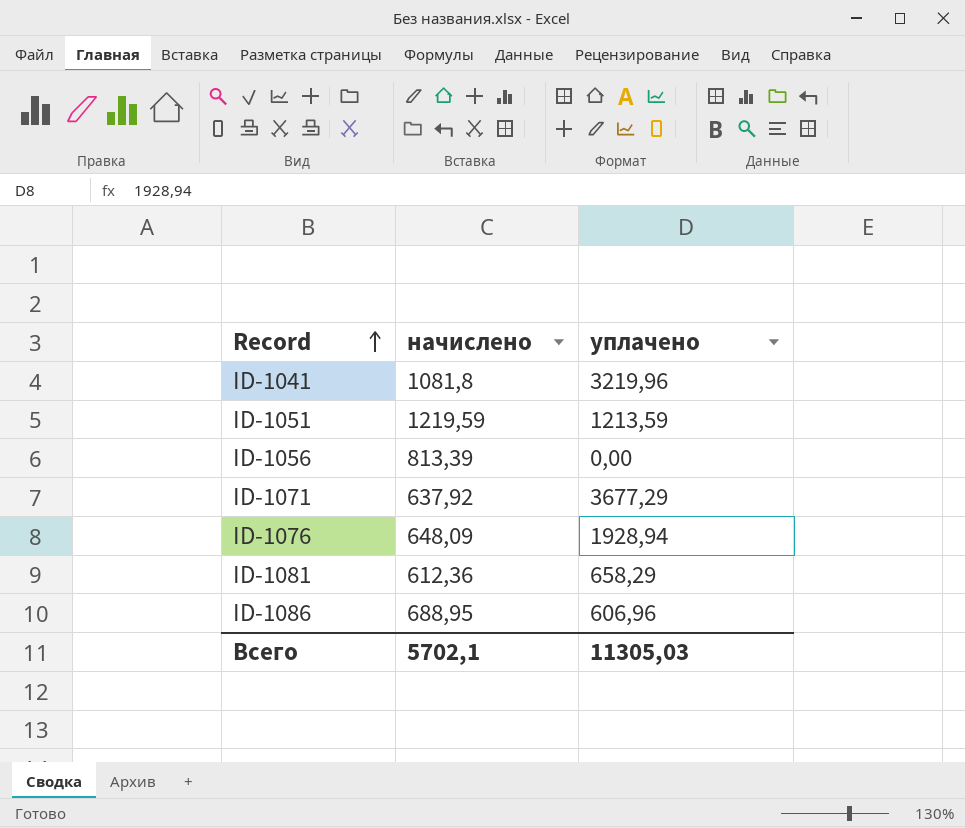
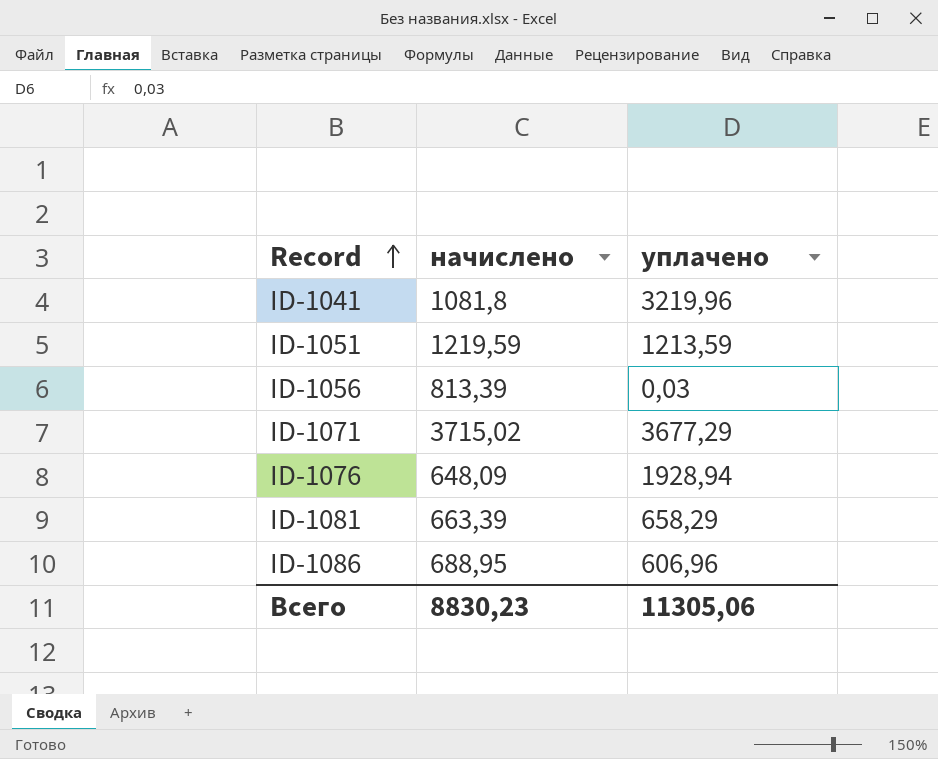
ID-1056 | уплачено: 0,00 -> 0,03
ID-1071 | начислено: 637,92 -> 3715,02
ID-1081 | начислено: 612,36 -> 663,39
Всего | начислено: 5702,1 -> 8830,23
Всего | уплачено: 11305,03 -> 11305,06

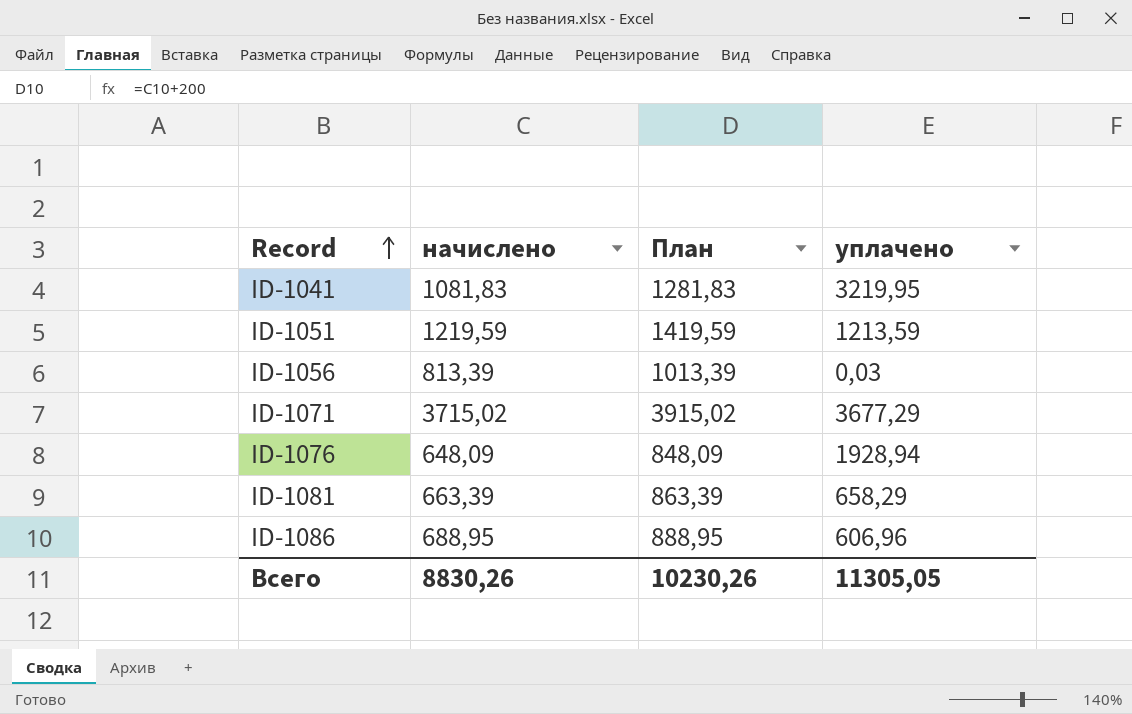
column План | formula: none -> [начислено] + 200
ID-1041 | начислено: 1081,8 -> 1081,83
ID-1041 | уплачено: 3219,96 -> 3219,95
Всего | начислено: 8830,23 -> 8830,26
Всего | уплачено: 11305,06 -> 11305,05

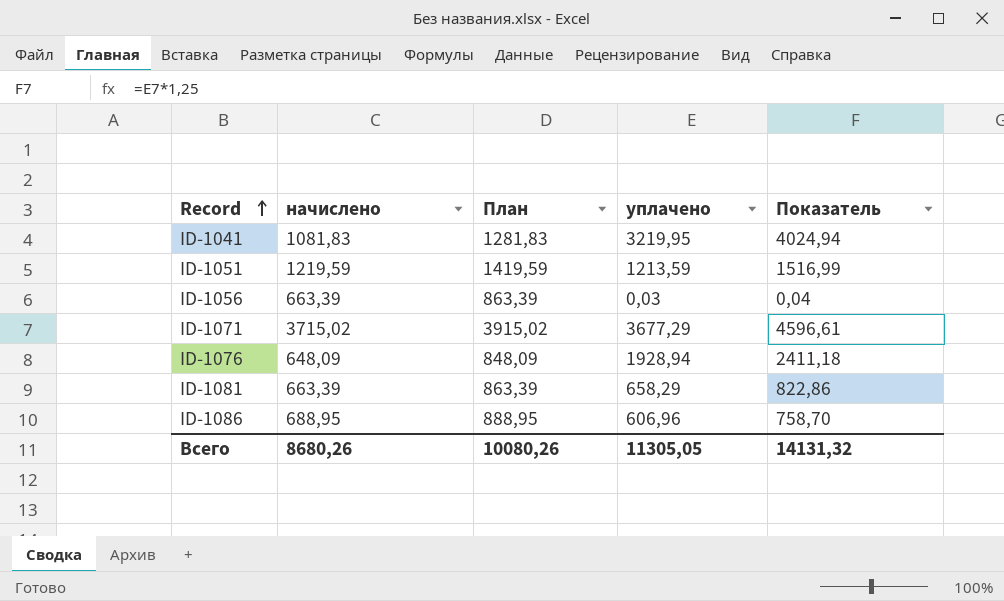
column Показатель | formula: none -> [уплачено] * 1,25
ID-1056 | начислено: 813,39 -> 663,39
ID-1056 | План: 1013,39 -> 863,39
Всего | начислено: 8830,26 -> 8680,26
Всего | План: 10230,26 -> 10080,26

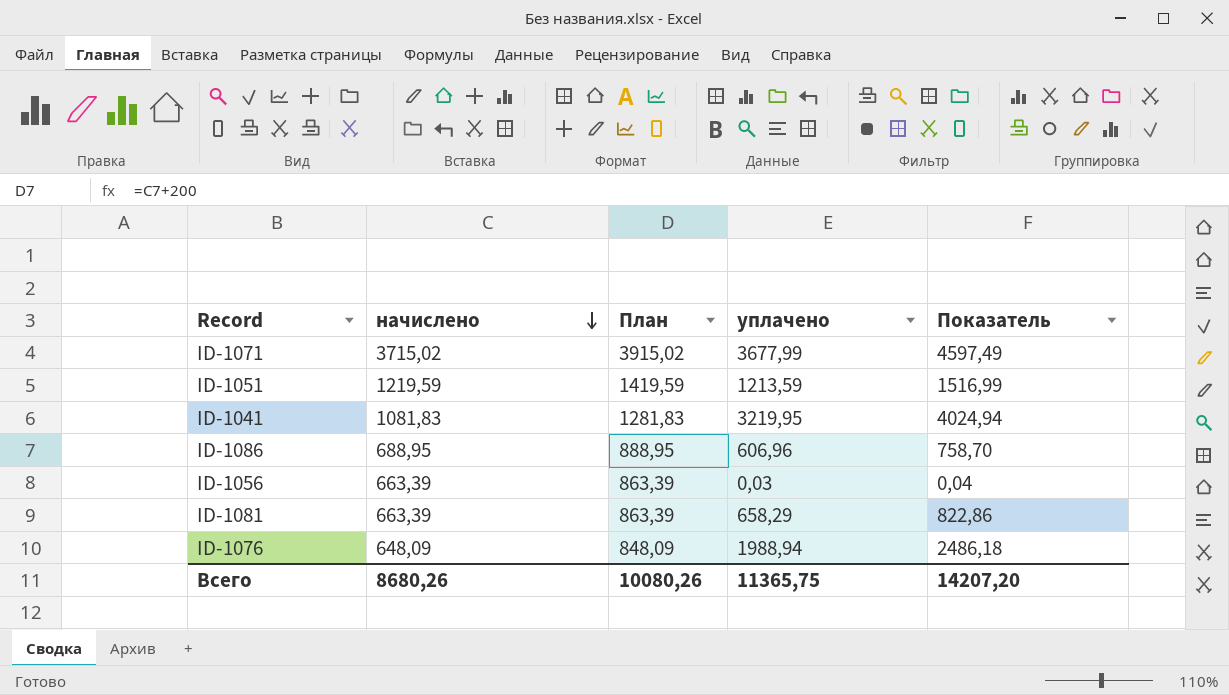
row order: Record ascending -> начислено descending
ID-1071 | уплачено: 3677,29 -> 3677,99
ID-1071 | Показатель: 4596,61 -> 4597,49
ID-1076 | уплачено: 1928,94 -> 1988,94
ID-1076 | Показатель: 2411,18 -> 2486,18
Всего | уплачено: 11305,05 -> 11365,75
Всего | Показатель: 14131,32 -> 14207,20

